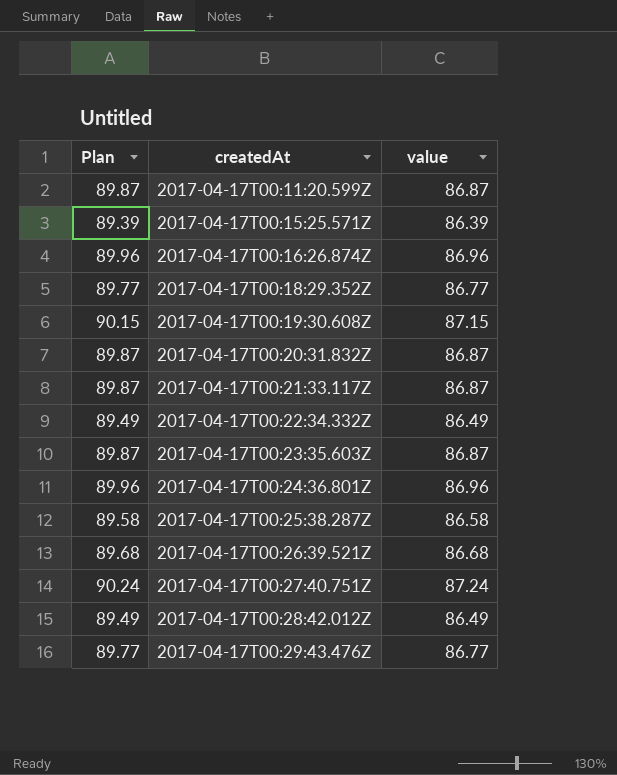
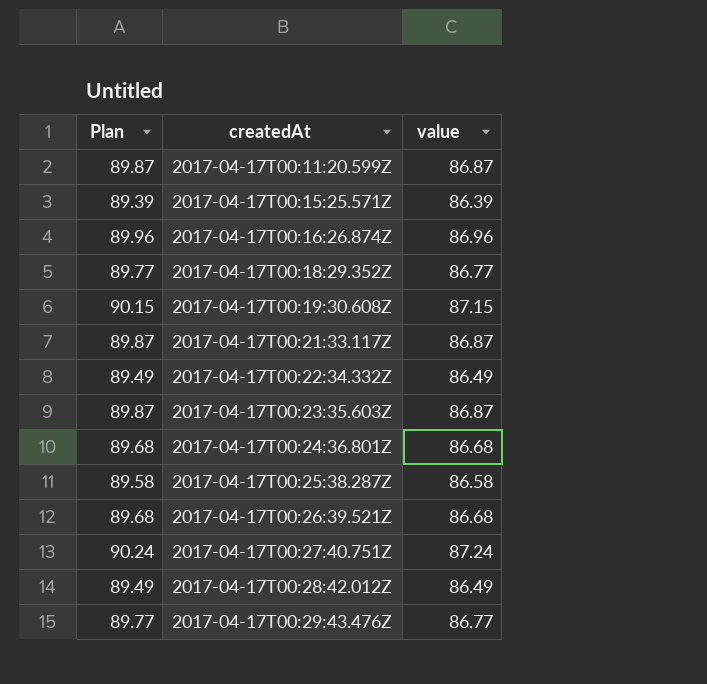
row 2017-04-17T00:20:31.832Z: 89.87 | 86.87 -> none
2017-04-17T00:24:36.801Z | Plan: 89.96 -> 89.68
2017-04-17T00:24:36.801Z | value: 86.96 -> 86.68

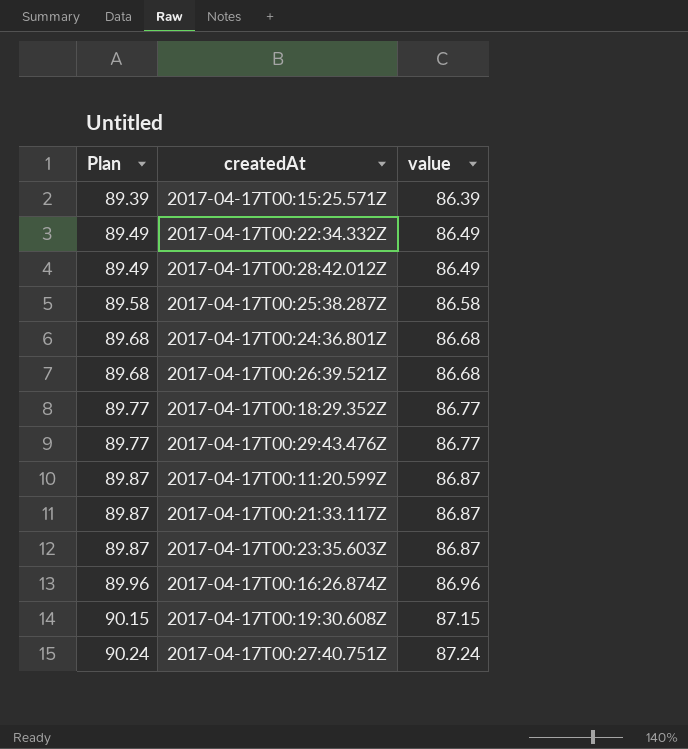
row order: createdAt ascending -> Plan ascending

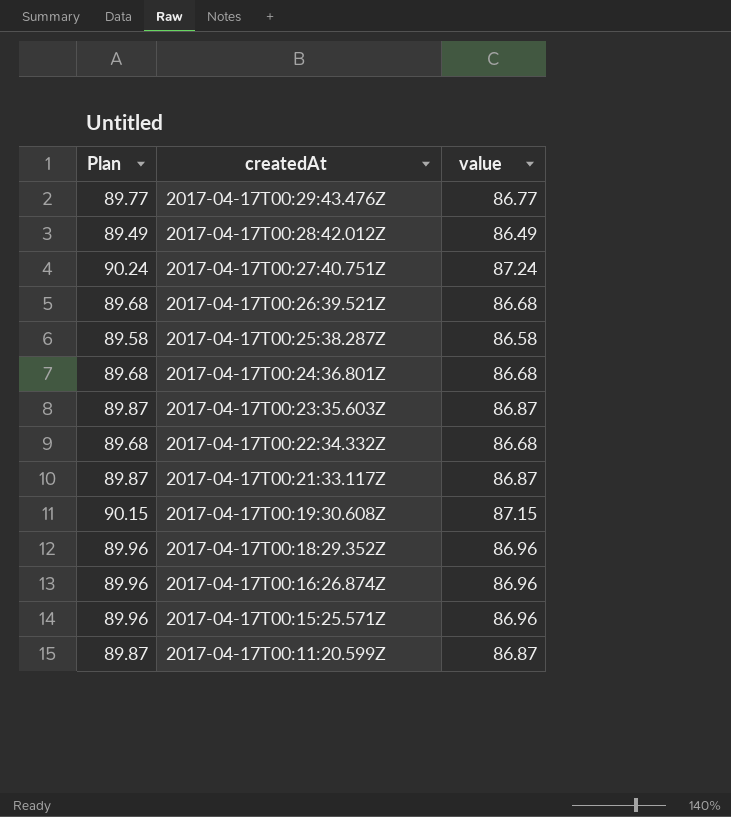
row order: Plan ascending -> createdAt descending
2017-04-17T00:22:34.332Z | Plan: 89.49 -> 89.68
2017-04-17T00:22:34.332Z | value: 86.49 -> 86.68
2017-04-17T00:18:29.352Z | Plan: 89.77 -> 89.96
2017-04-17T00:18:29.352Z | value: 86.77 -> 86.96
2017-04-17T00:15:25.571Z | Plan: 89.39 -> 89.96
2017-04-17T00:15:25.571Z | value: 86.39 -> 86.96

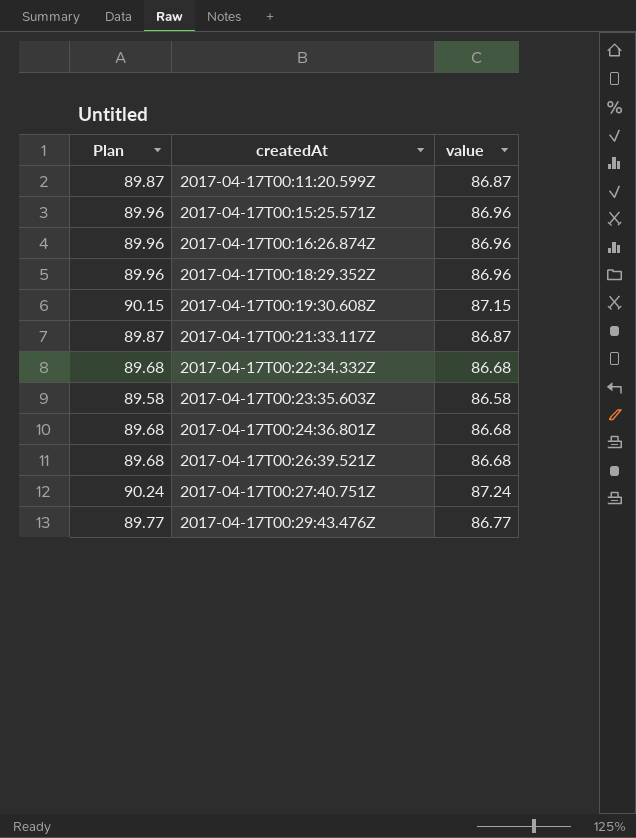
row order: createdAt descending -> createdAt ascending
row 2017-04-17T00:28:42.012Z: 89.49 | 86.49 -> none
row 2017-04-17T00:25:38.287Z: 89.58 | 86.58 -> none
2017-04-17T00:23:35.603Z | Plan: 89.87 -> 89.58
2017-04-17T00:23:35.603Z | value: 86.87 -> 86.58

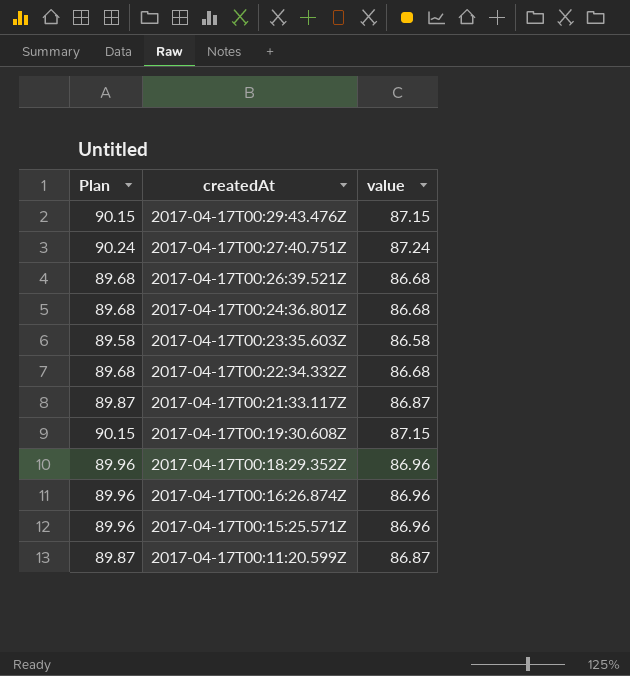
row order: createdAt ascending -> createdAt descending
2017-04-17T00:29:43.476Z | Plan: 89.77 -> 90.15
2017-04-17T00:29:43.476Z | value: 86.77 -> 87.15

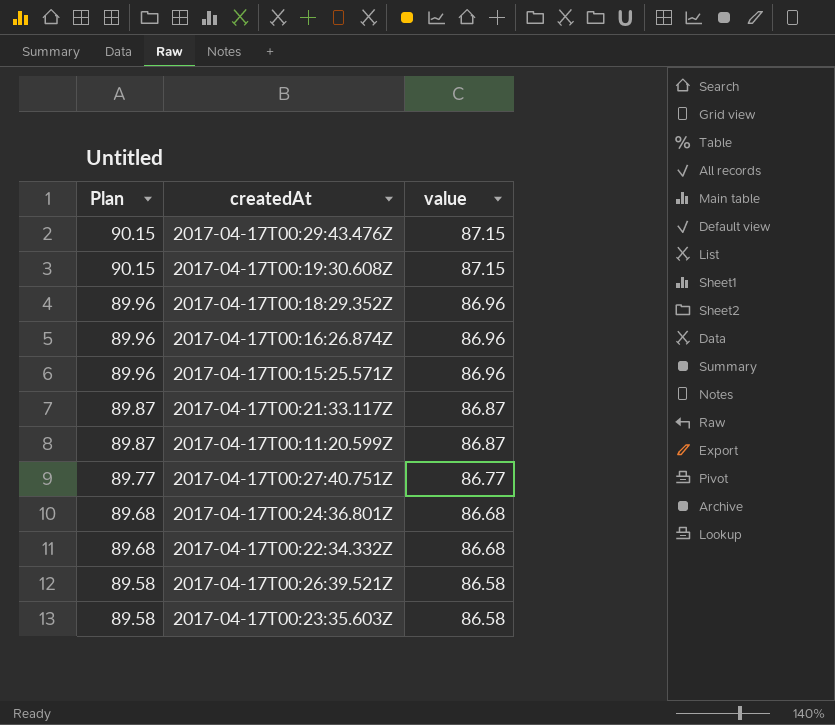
row order: createdAt descending -> Plan descending
2017-04-17T00:27:40.751Z | Plan: 90.24 -> 89.77
2017-04-17T00:27:40.751Z | value: 87.24 -> 86.77
2017-04-17T00:26:39.521Z | Plan: 89.68 -> 89.58
2017-04-17T00:26:39.521Z | value: 86.68 -> 86.58

